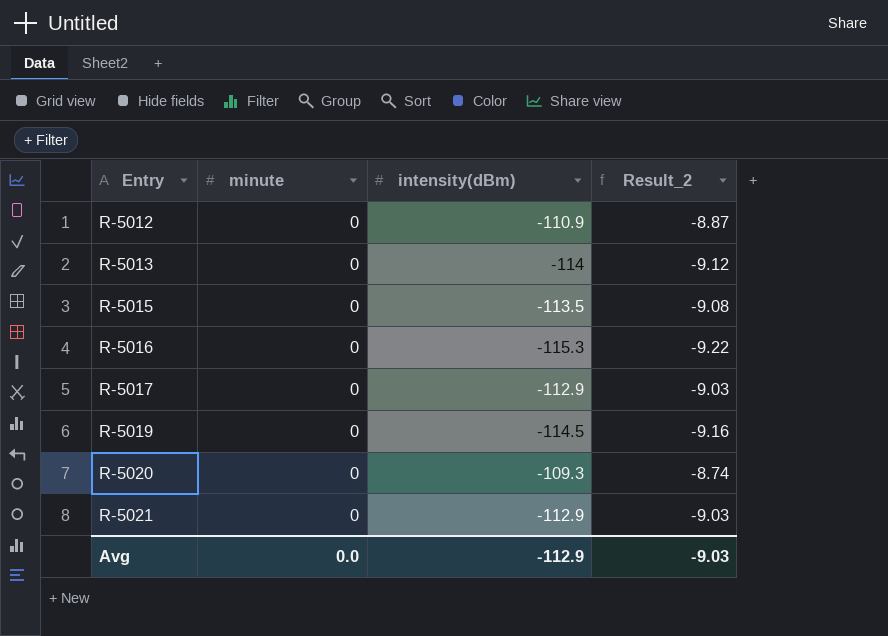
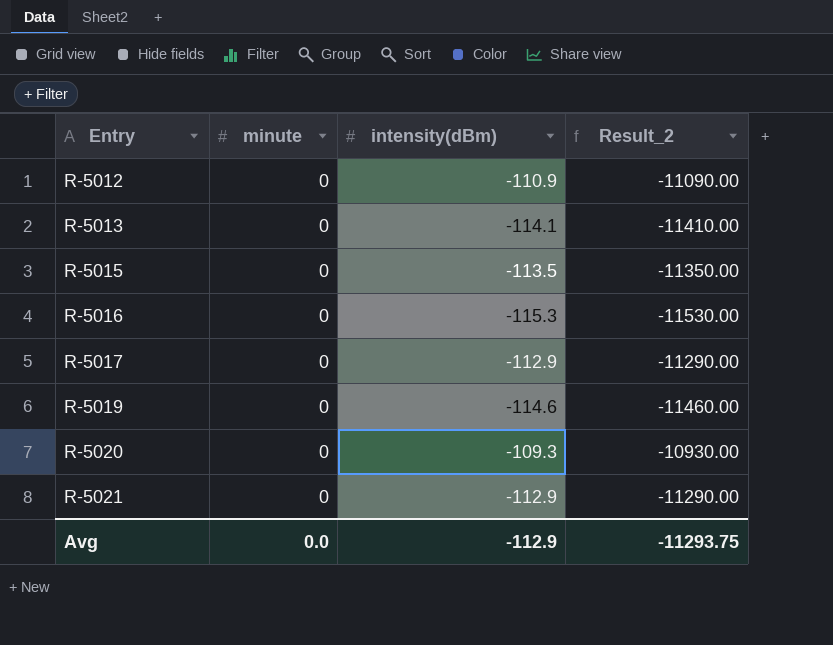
column Result_2 | formula: [intensity(dBm)] * 0.08 -> [intensity(dBm)] * 100
R-5013 | intensity(dBm): -114 -> -114.1
R-5019 | intensity(dBm): -114.5 -> -114.6
Avg | Result_2: -9.03 -> -11293.75

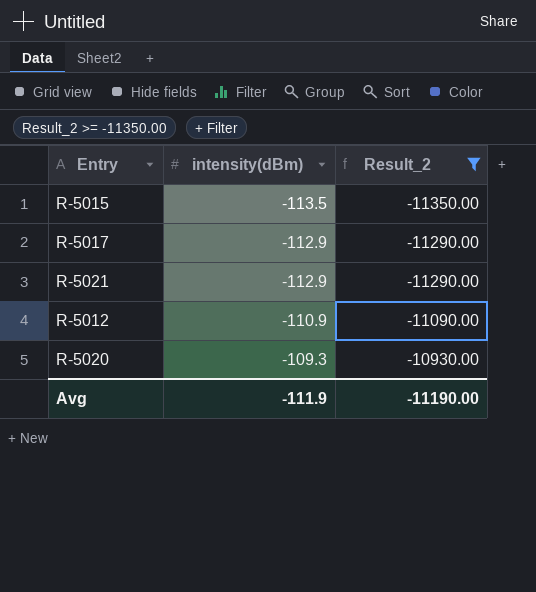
filter: none -> Result_2 >= -11350.00
row order: Entry ascending -> intensity(dBm) ascending
column minute | position: 2 -> none
Avg | intensity(dBm): -112.9 -> -111.9
Avg | Result_2: -11293.75 -> -11190.00

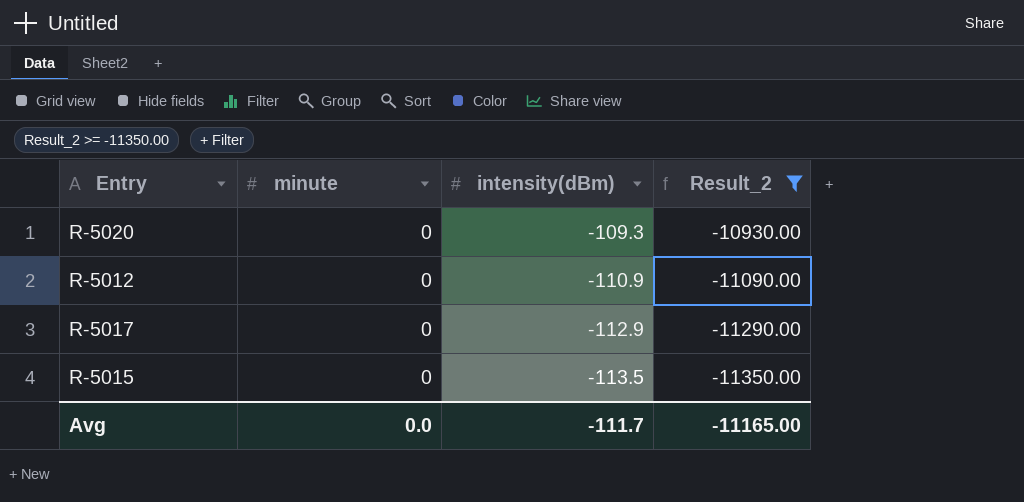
row order: intensity(dBm) ascending -> intensity(dBm) descending
column minute | position: none -> 2
row R-5021: -112.9 | -11290.00 -> none
Avg | intensity(dBm): -111.9 -> -111.7
Avg | Result_2: -11190.00 -> -11165.00

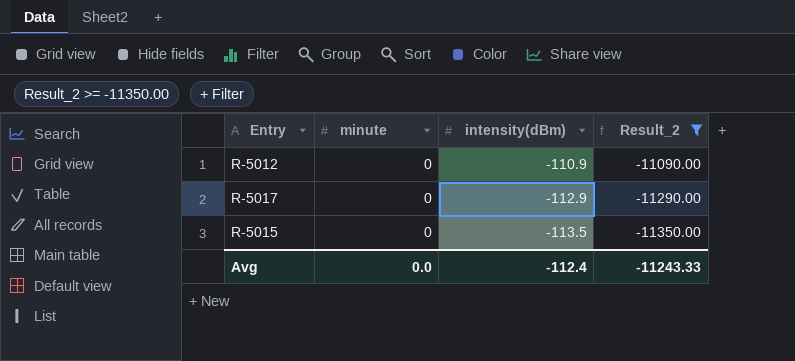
row R-5020: 0 | -109.3 | -10930.00 -> none
Avg | intensity(dBm): -111.7 -> -112.4
Avg | Result_2: -11165.00 -> -11243.33

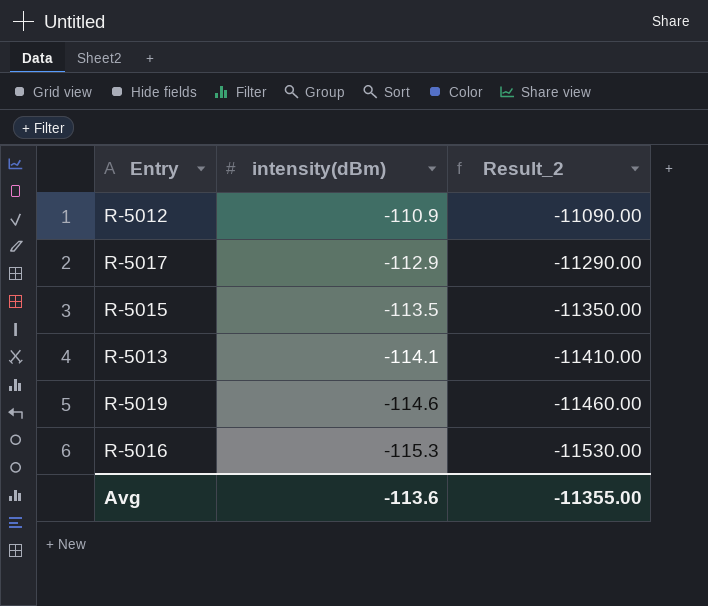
filter: Result_2 >= -11350.00 -> none
column minute | position: 2 -> none
Avg | intensity(dBm): -112.4 -> -113.6
Avg | Result_2: -11243.33 -> -11355.00

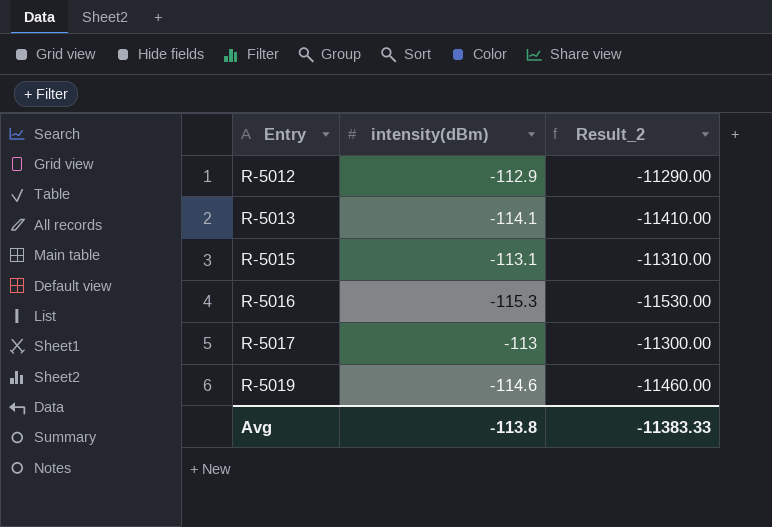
row order: intensity(dBm) descending -> Entry ascending
R-5012 | intensity(dBm): -110.9 -> -112.9
R-5012 | Result_2: -11090.00 -> -11290.00
R-5015 | intensity(dBm): -113.5 -> -113.1
R-5015 | Result_2: -11350.00 -> -11310.00
R-5017 | intensity(dBm): -112.9 -> -113
R-5017 | Result_2: -11290.00 -> -11300.00
Avg | intensity(dBm): -113.6 -> -113.8
Avg | Result_2: -11355.00 -> -11383.33

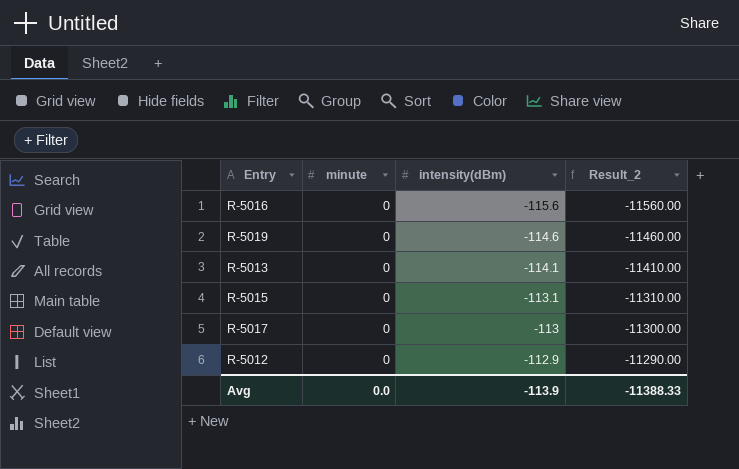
row order: Entry ascending -> intensity(dBm) ascending
column minute | position: none -> 2
R-5016 | intensity(dBm): -115.3 -> -115.6
R-5016 | Result_2: -11530.00 -> -11560.00
Avg | intensity(dBm): -113.8 -> -113.9
Avg | Result_2: -11383.33 -> -11388.33

